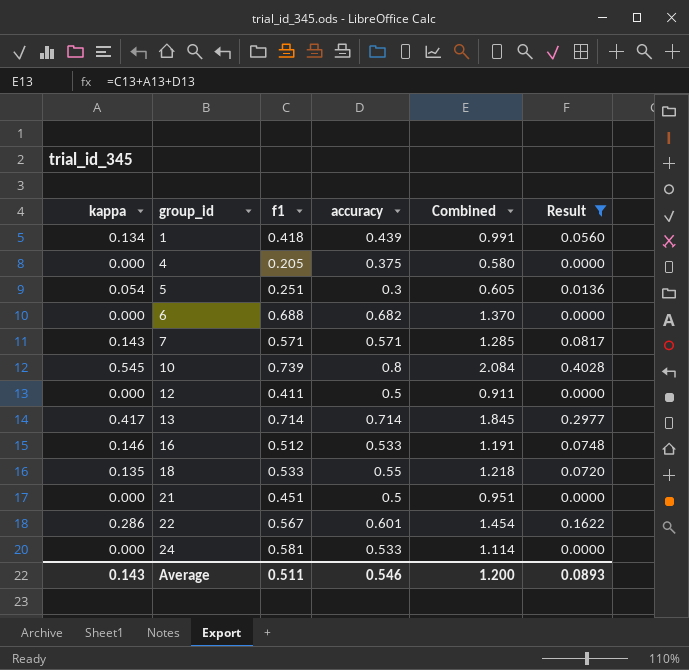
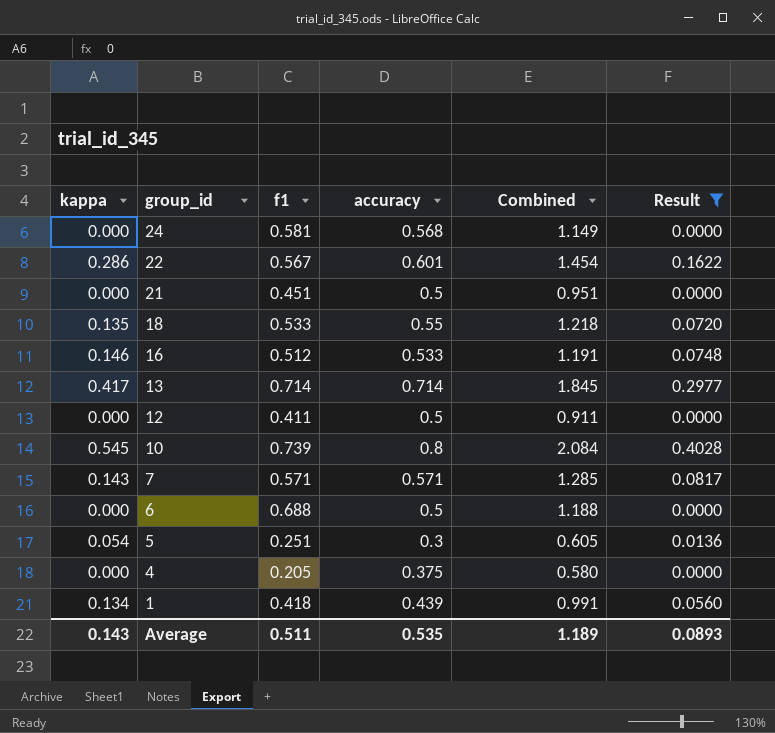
row order: group_id ascending -> group_id descending
24 | accuracy: 0.533 -> 0.568
24 | Combined: 1.114 -> 1.149
6 | accuracy: 0.682 -> 0.5
6 | Combined: 1.370 -> 1.188
Average | accuracy: 0.546 -> 0.535
Average | Combined: 1.200 -> 1.189

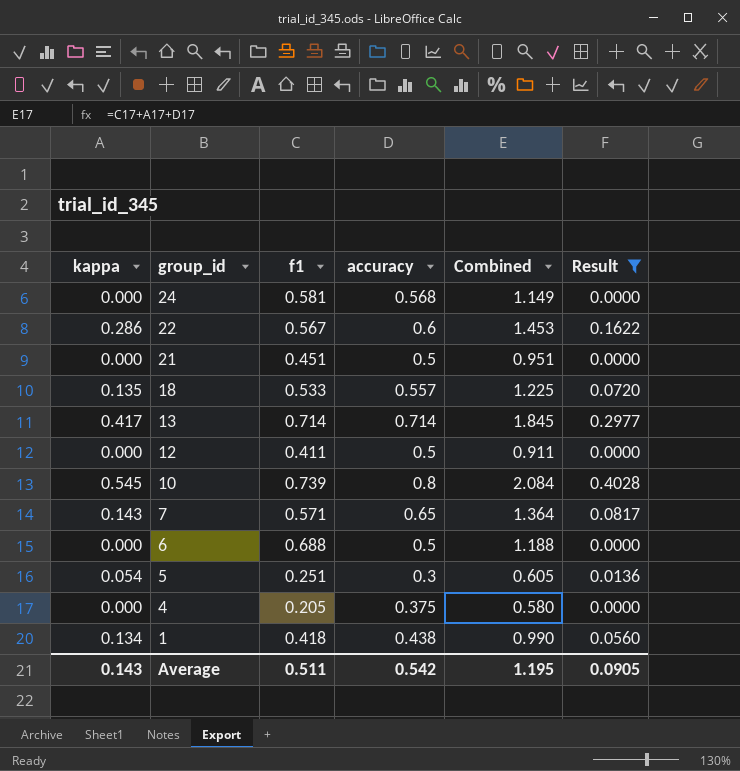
row 16: 0.146 | 0.512 | 0.533 | 1.191 | 0.0748 -> none
22 | accuracy: 0.601 -> 0.6
22 | Combined: 1.454 -> 1.453
18 | accuracy: 0.55 -> 0.557
18 | Combined: 1.218 -> 1.225
7 | accuracy: 0.571 -> 0.65
7 | Combined: 1.285 -> 1.364
1 | accuracy: 0.439 -> 0.438
1 | Combined: 0.991 -> 0.990
Average | accuracy: 0.535 -> 0.542
Average | Combined: 1.189 -> 1.195
Average | Result: 0.0893 -> 0.0905

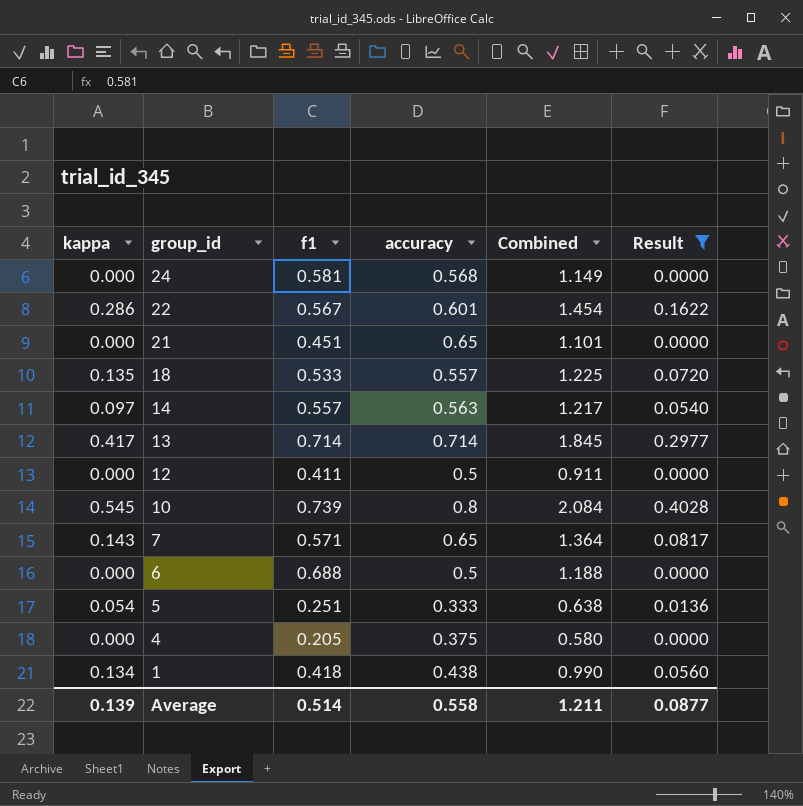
22 | accuracy: 0.6 -> 0.601
22 | Combined: 1.453 -> 1.454
21 | accuracy: 0.5 -> 0.65
21 | Combined: 0.951 -> 1.101
row 14: none -> 0.097 | 0.557 | 0.563 | 1.217 | 0.0540
5 | accuracy: 0.3 -> 0.333
5 | Combined: 0.605 -> 0.638
Average | kappa: 0.143 -> 0.139
Average | f1: 0.511 -> 0.514
Average | accuracy: 0.542 -> 0.558
Average | Combined: 1.195 -> 1.211
Average | Result: 0.0905 -> 0.0877

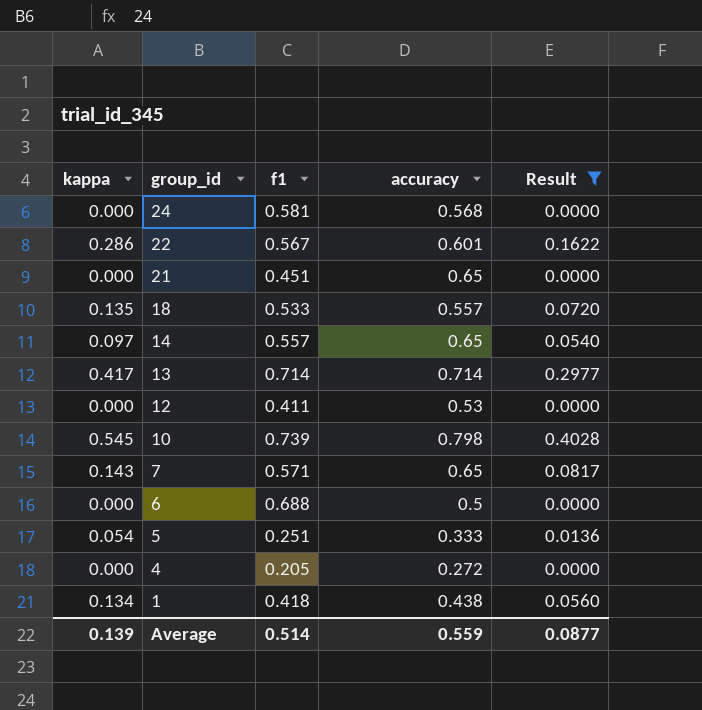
column Combined | formula: [kappa] + [f1] + [accuracy] -> none
14 | accuracy: 0.563 -> 0.65
12 | accuracy: 0.5 -> 0.53
10 | accuracy: 0.8 -> 0.798
4 | accuracy: 0.375 -> 0.272
Average | accuracy: 0.558 -> 0.559

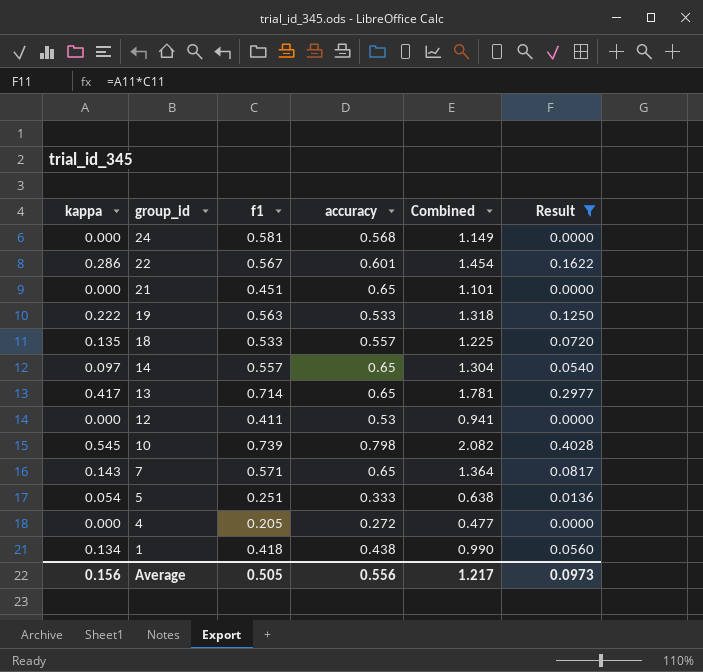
column Combined | formula: none -> [kappa] + [f1] + [accuracy]
row 6: 0.000 | 0.688 | 0.5 | 0.0000 -> none
row 19: none -> 0.222 | 0.563 | 0.533 | 1.318 | 0.1250
13 | accuracy: 0.714 -> 0.65
Average | kappa: 0.139 -> 0.156
Average | f1: 0.514 -> 0.505
Average | accuracy: 0.559 -> 0.556
Average | Result: 0.0877 -> 0.0973

